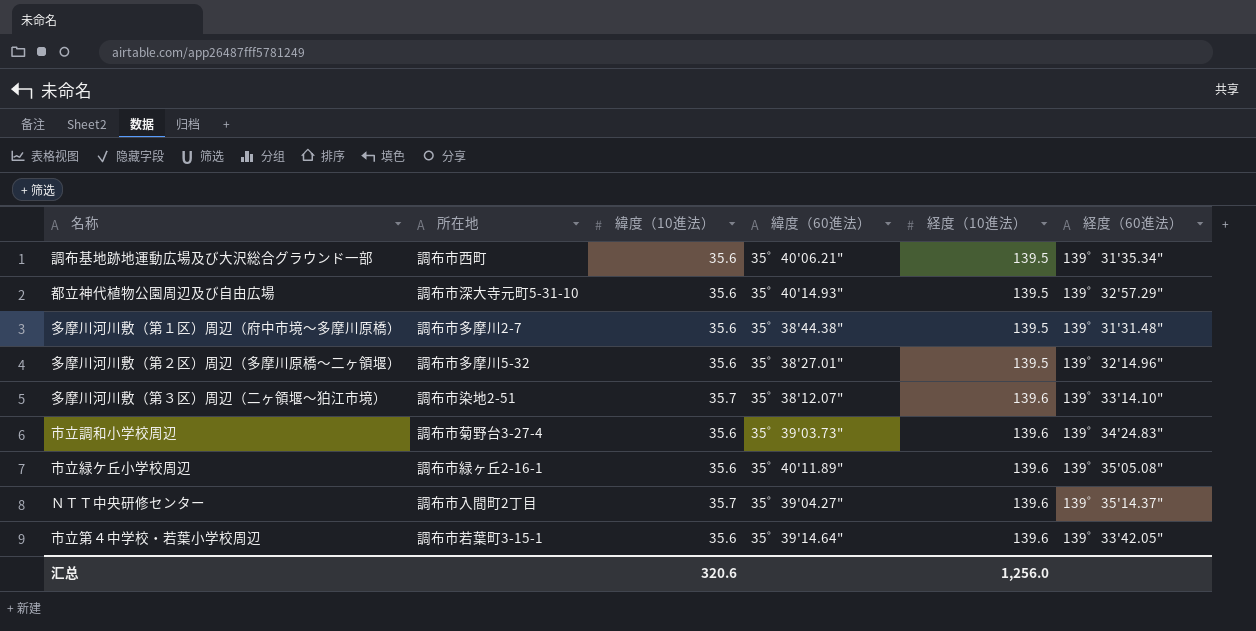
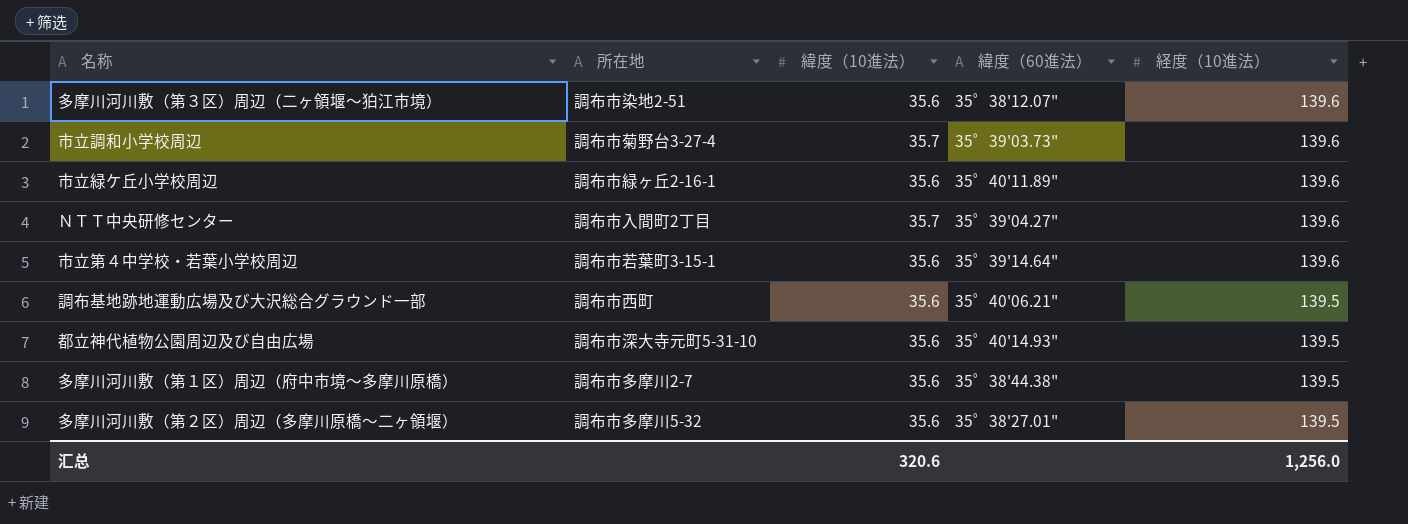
row order: 経度（10進法） ascending -> 経度（10進法） descending
column 経度（60進法） | position: 6 -> none
多摩川河川敷（第３区）周辺（二ヶ領堰～狛江市境） | 緯度（10進法）: 35.7 -> 35.6
市立調和小学校周辺 | 緯度（10進法）: 35.6 -> 35.7

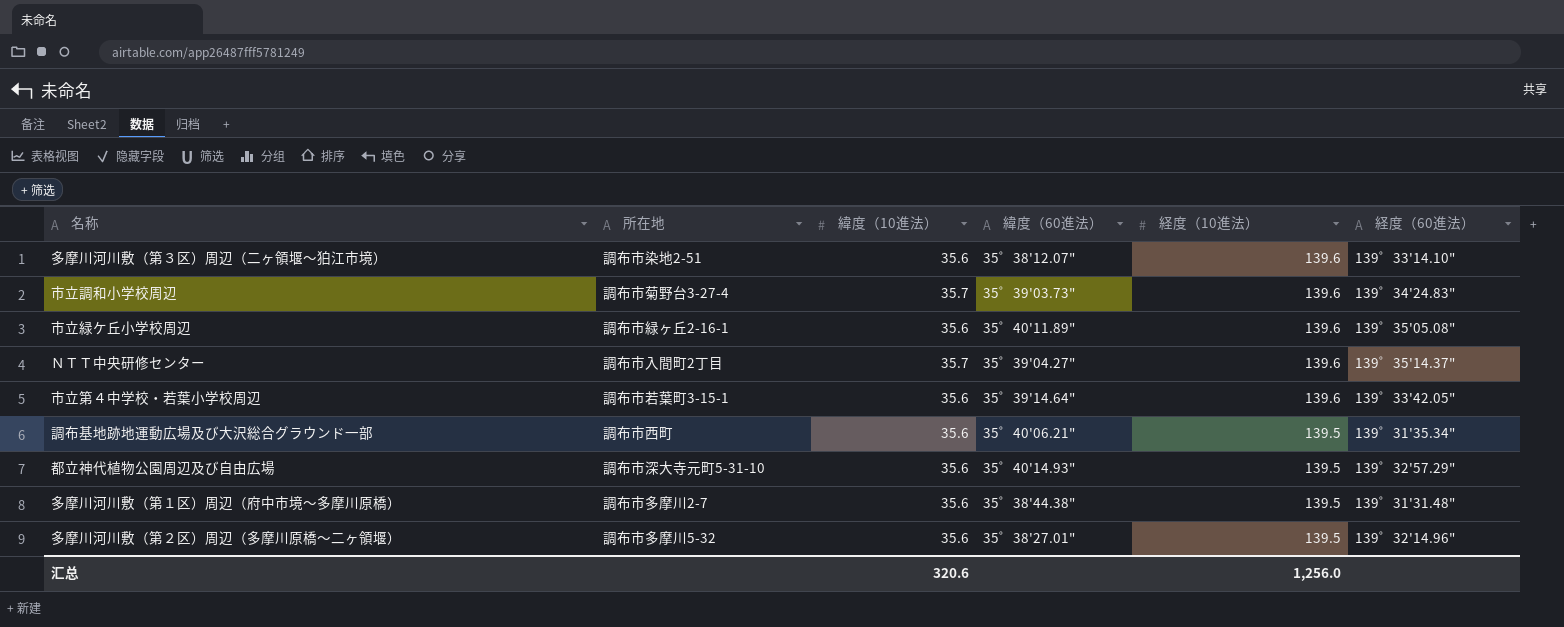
column 経度（60進法） | position: none -> 6

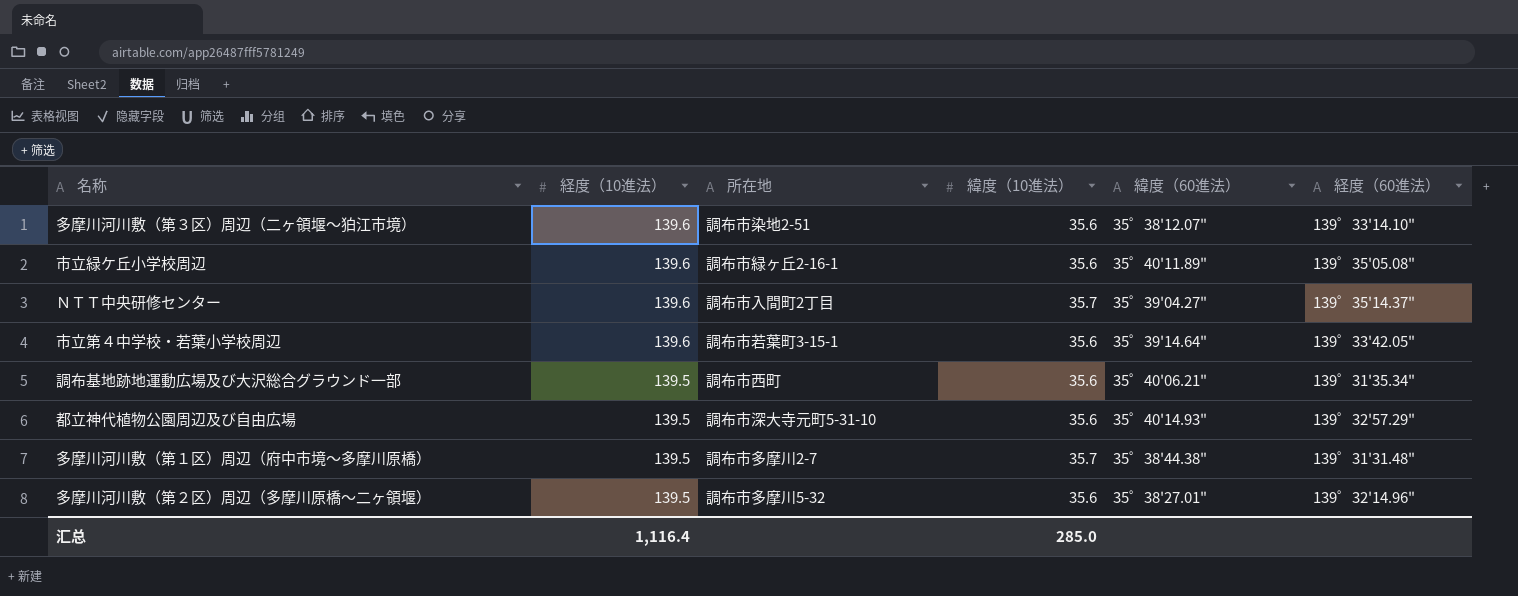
column 経度（10進法） | position: 5 -> 2
row 市立調和小学校周辺: 調布市菊野台3-27-4 | 35.7 | 35゜39'03.73" | 139.6 | 139゜34'24.83" -> none
多摩川河川敷（第１区）周辺（府中市境～多摩川原橋） | 緯度（10進法）: 35.6 -> 35.7
汇总 | 経度（10進法）: 1,256.0 -> 1,116.4
汇总 | 緯度（10進法）: 320.6 -> 285.0

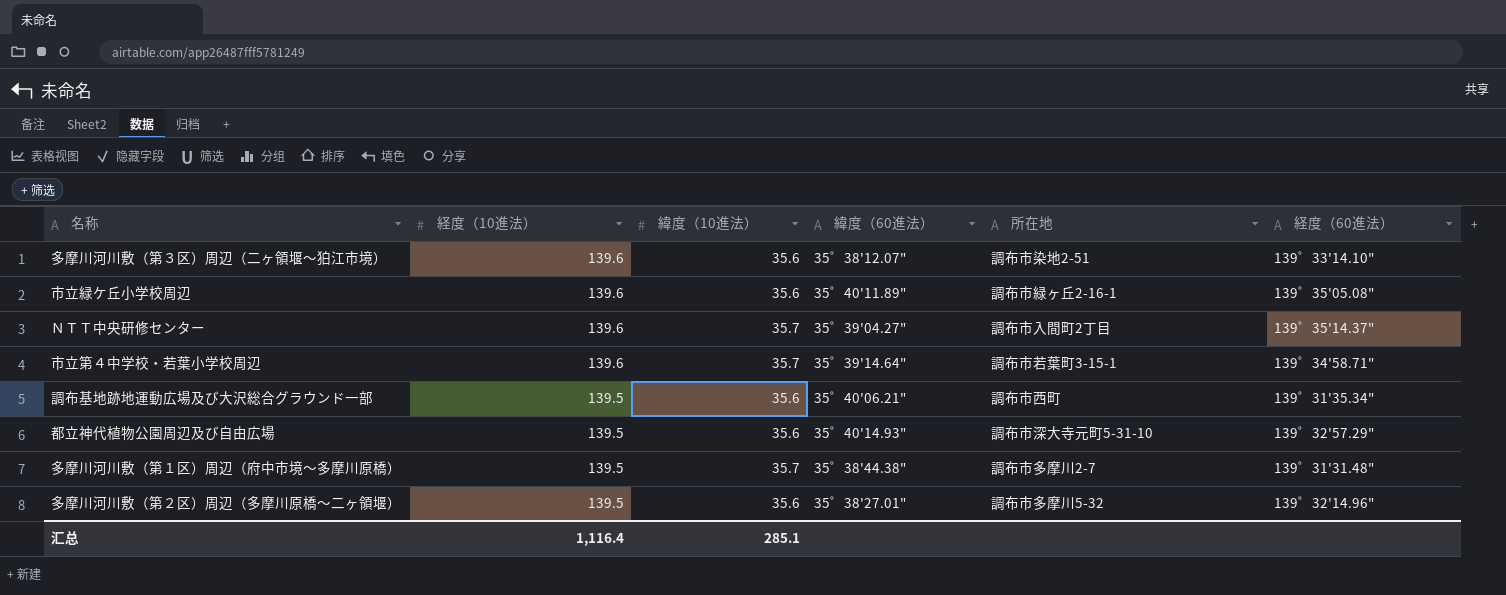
column 所在地 | position: 3 -> 5
市立第４中学校・若葉小学校周辺 | 緯度（10進法）: 35.6 -> 35.7
市立第４中学校・若葉小学校周辺 | 経度（60進法）: 139゜33'42.05" -> 139゜34'58.71"
汇总 | 緯度（10進法）: 285.0 -> 285.1

